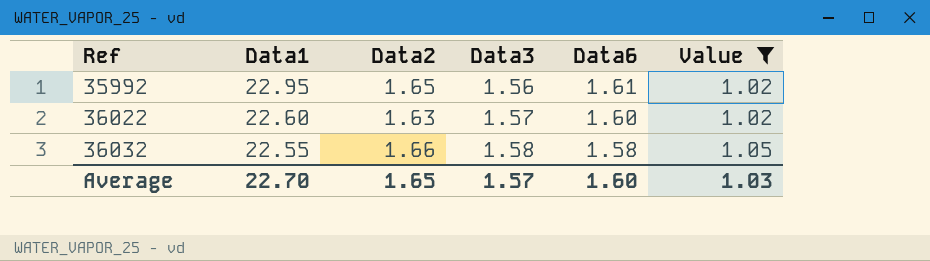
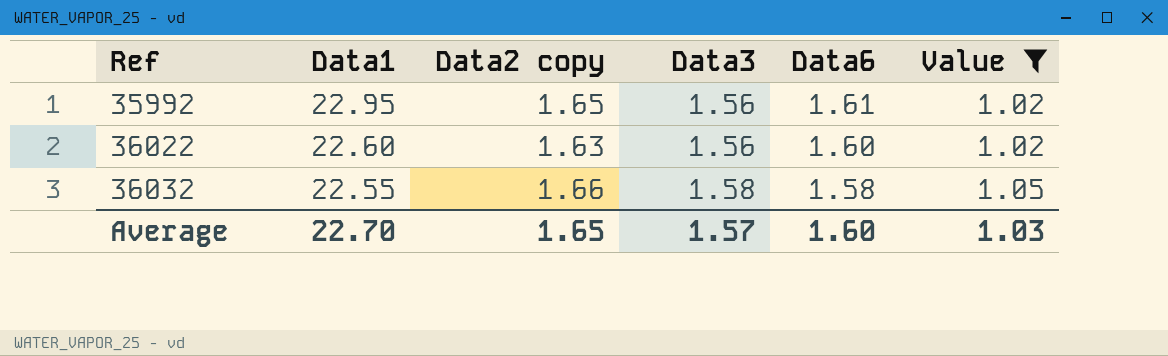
column name: Data2 -> Data2 copy
36022 | Data3: 1.57 -> 1.56

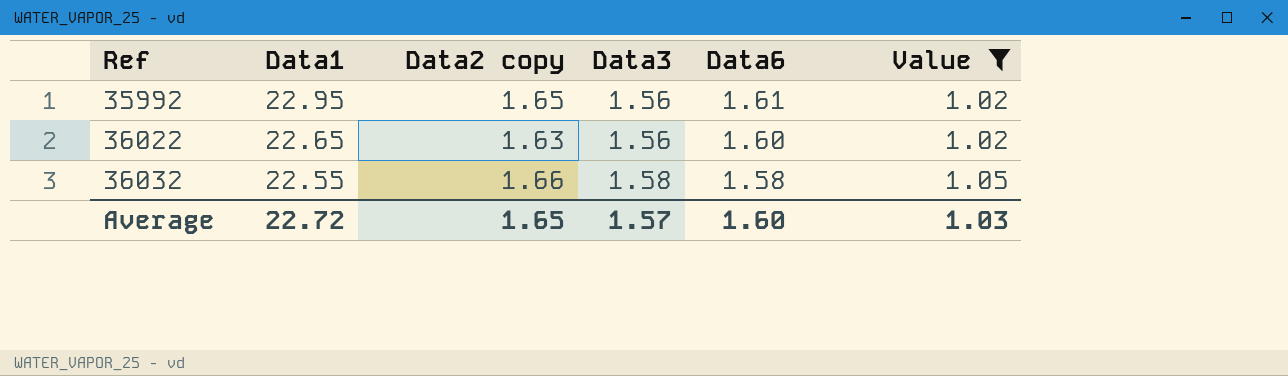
36022 | Data1: 22.60 -> 22.65
Average | Data1: 22.70 -> 22.72

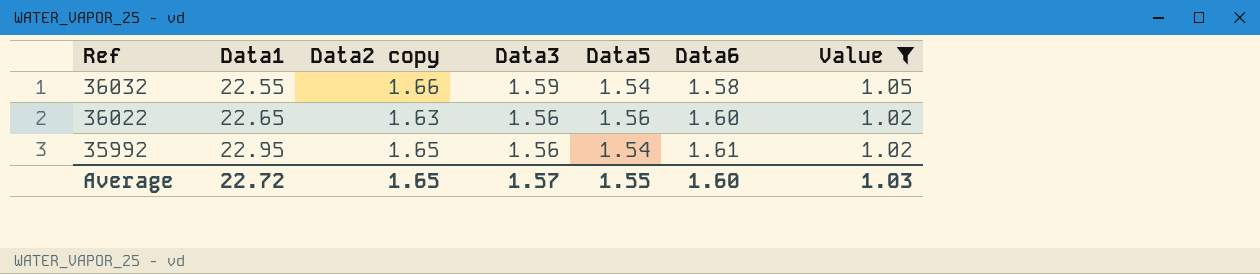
row order: Ref ascending -> Ref descending
column Data5 | position: none -> 5
36032 | Data3: 1.58 -> 1.59

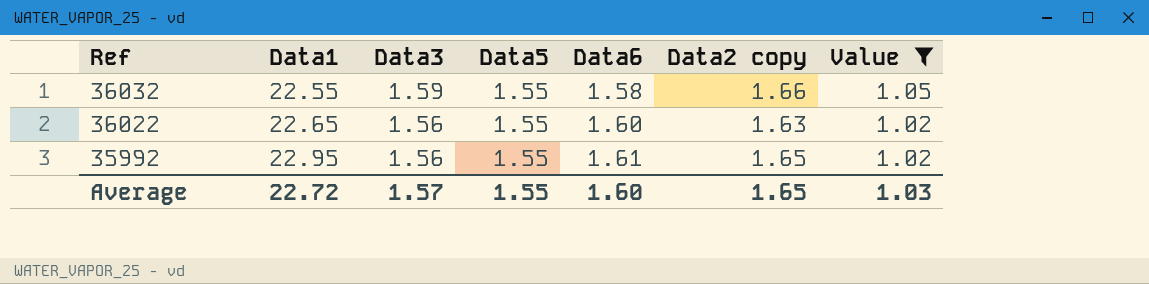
column Data2 copy | position: 3 -> 6
36032 | Data5: 1.54 -> 1.55
36022 | Data5: 1.56 -> 1.55
35992 | Data5: 1.54 -> 1.55

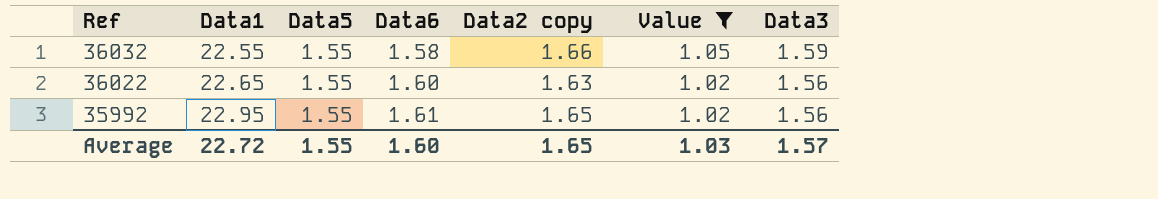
column Data3 | position: 3 -> 7

